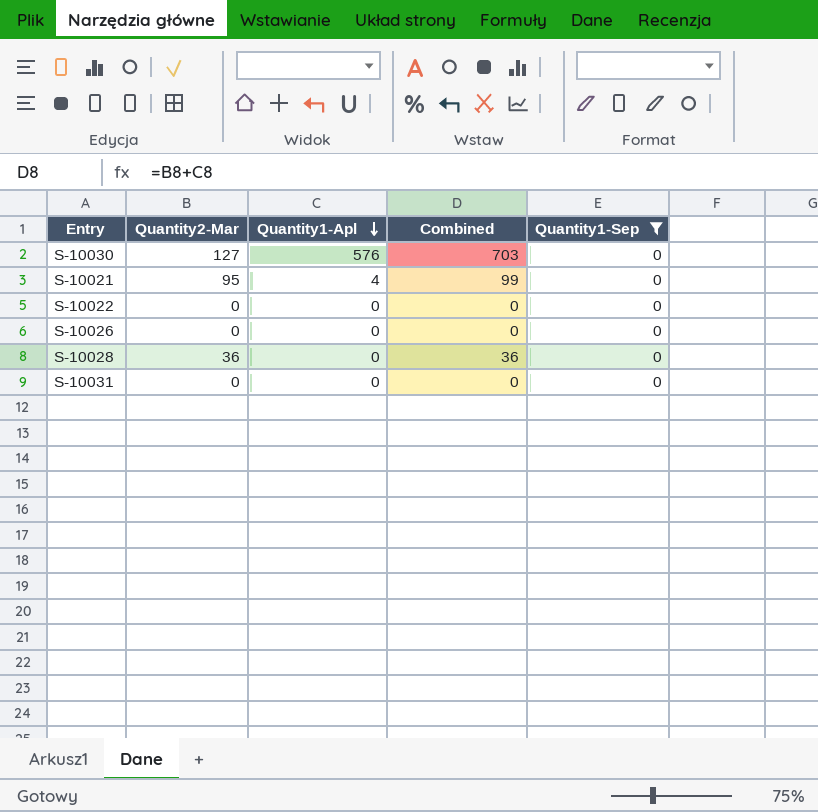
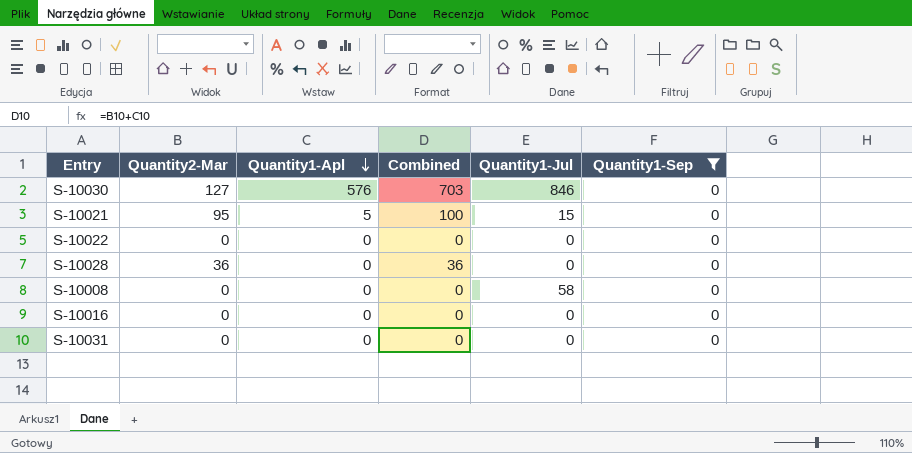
column Quantity1-Jul | position: none -> 5
row S-10026: 0 | 0 | 0 | 0 -> none
S-10021 | Quantity1-Apl: 4 -> 5
S-10021 | Combined: 99 -> 100
row S-10008: none -> 0 | 0 | 0 | 58 | 0
row S-10016: none -> 0 | 0 | 0 | 0 | 0

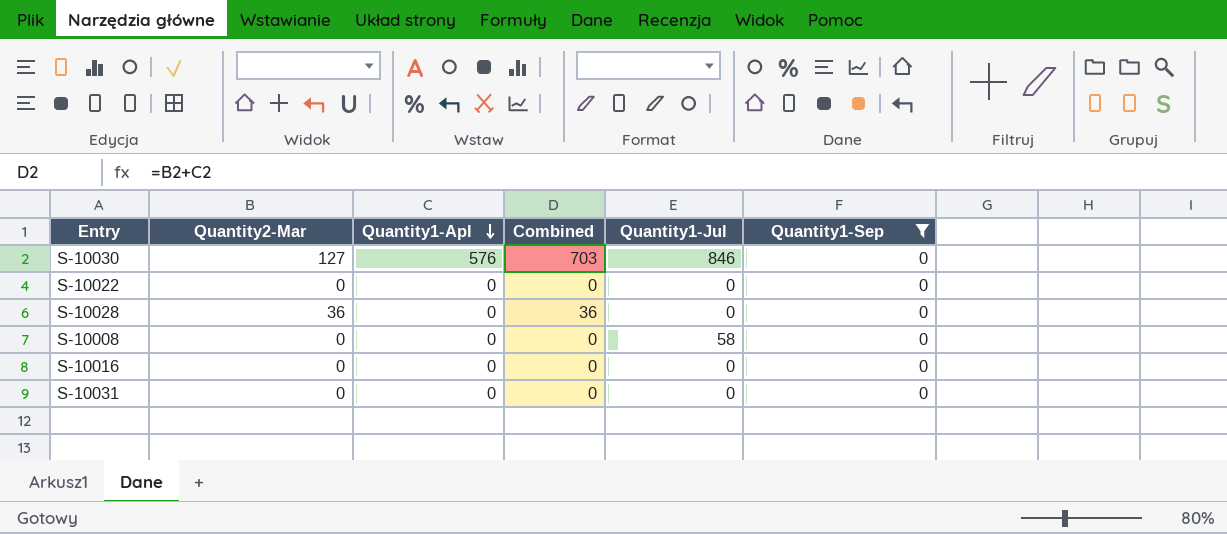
row S-10021: 95 | 5 | 100 | 15 | 0 -> none

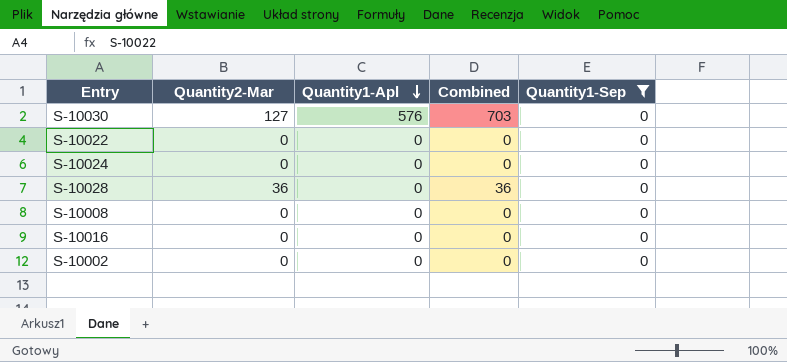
column Quantity1-Jul | position: 5 -> none
row S-10031: 0 | 0 | 0 | 0 | 0 -> none
row S-10024: none -> 0 | 0 | 0 | 0
row S-10002: none -> 0 | 0 | 0 | 0

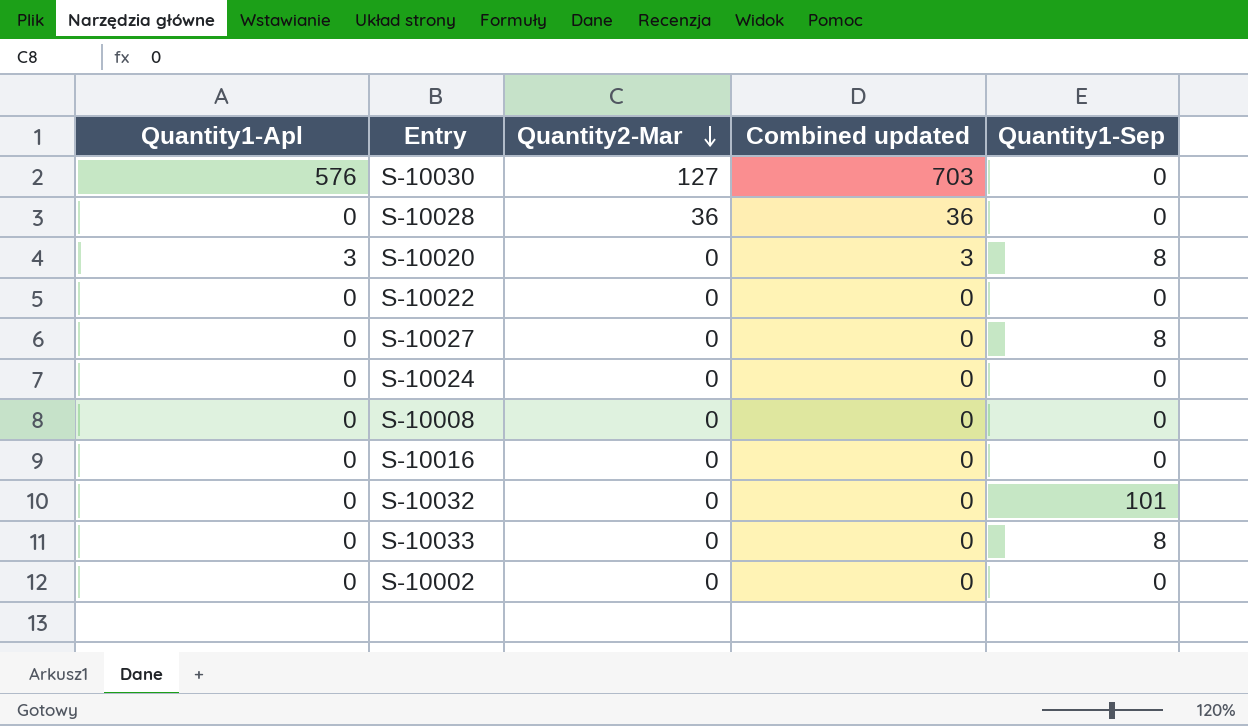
filter: Quantity1-Sep = 0 -> none
row order: Quantity1-Apl descending -> Quantity2-Mar descending
column Quantity1-Apl | position: 3 -> 1
column name: Combined -> Combined updated

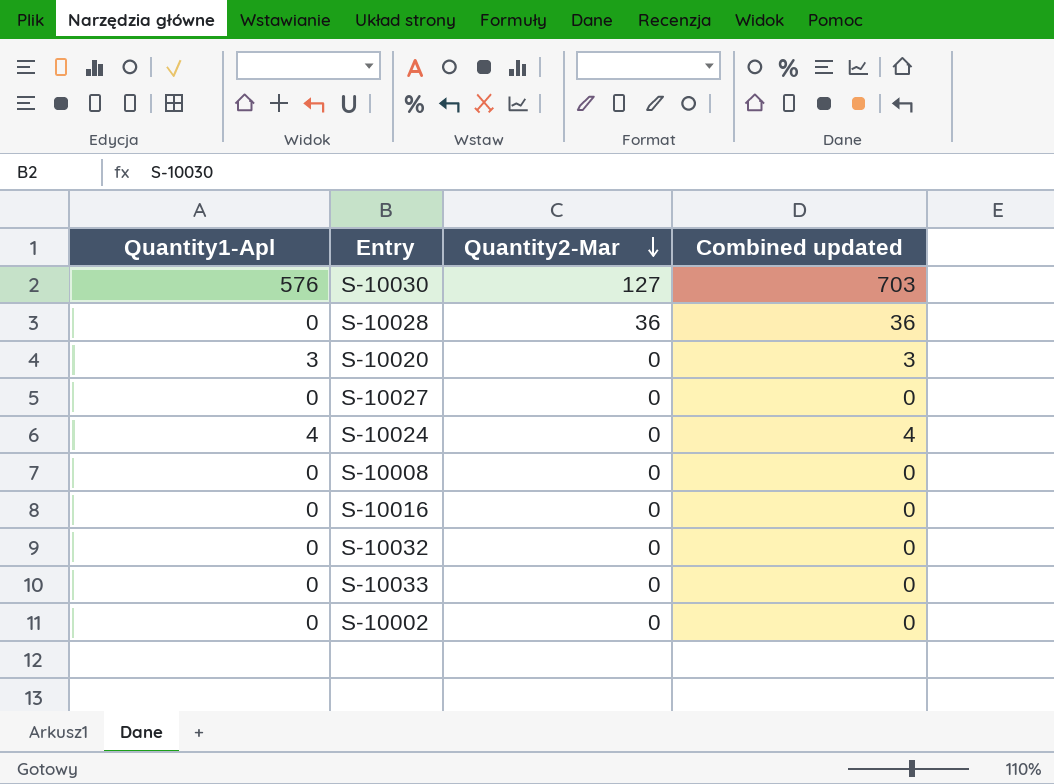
column Quantity1-Sep | position: 5 -> none
row S-10022: 0 | 0 | 0 | 0 -> none
S-10024 | Quantity1-Apl: 0 -> 4
S-10024 | Combined updated: 0 -> 4

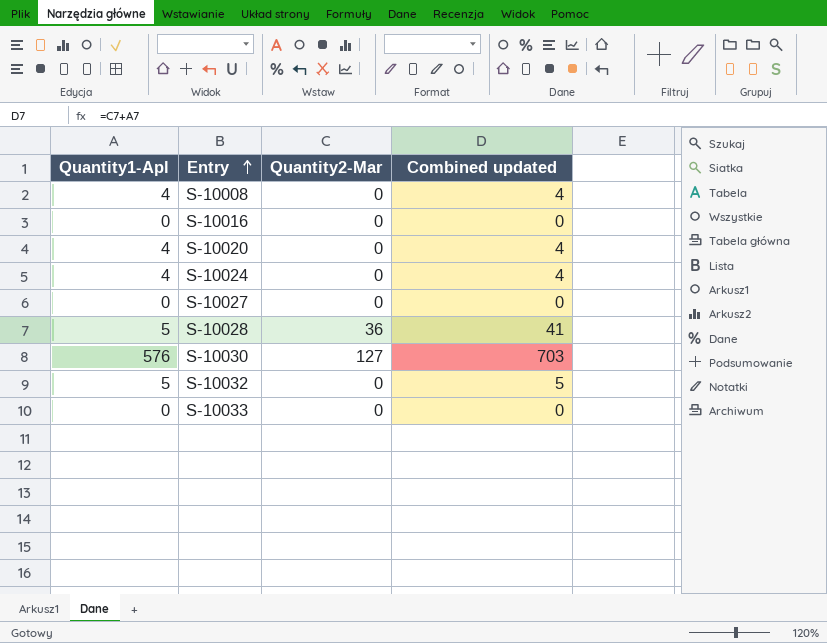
row order: Quantity2-Mar descending -> Entry ascending
row S-10002: 0 | 0 | 0 -> none
S-10008 | Quantity1-Apl: 0 -> 4
S-10008 | Combined updated: 0 -> 4
S-10020 | Quantity1-Apl: 3 -> 4
S-10020 | Combined updated: 3 -> 4
S-10028 | Quantity1-Apl: 0 -> 5
S-10028 | Combined updated: 36 -> 41
S-10032 | Quantity1-Apl: 0 -> 5
S-10032 | Combined updated: 0 -> 5

